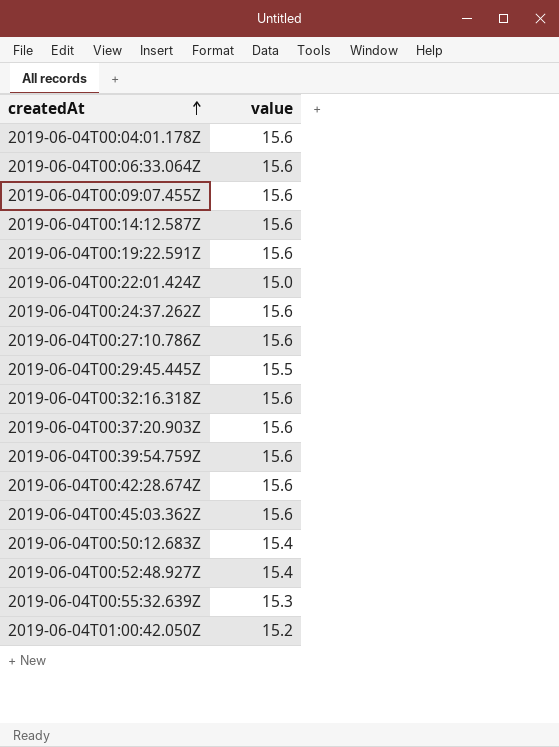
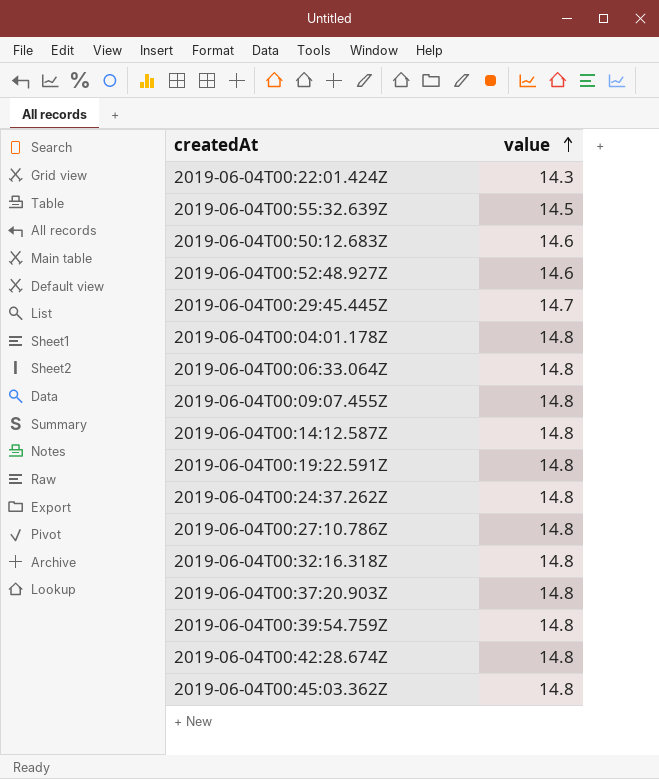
row order: createdAt ascending -> value ascending
row 2019-06-04T01:00:42.050Z: 15.2 -> none
2019-06-04T00:22:01.424Z | value: 15.0 -> 14.3
2019-06-04T00:55:32.639Z | value: 15.3 -> 14.5
2019-06-04T00:50:12.683Z | value: 15.4 -> 14.6
2019-06-04T00:52:48.927Z | value: 15.4 -> 14.6
2019-06-04T00:29:45.445Z | value: 15.5 -> 14.7
2019-06-04T00:04:01.178Z | value: 15.6 -> 14.8
2019-06-04T00:06:33.064Z | value: 15.6 -> 14.8
2019-06-04T00:09:07.455Z | value: 15.6 -> 14.8
2019-06-04T00:14:12.587Z | value: 15.6 -> 14.8
2019-06-04T00:19:22.591Z | value: 15.6 -> 14.8
2019-06-04T00:24:37.262Z | value: 15.6 -> 14.8
2019-06-04T00:27:10.786Z | value: 15.6 -> 14.8
2019-06-04T00:32:16.318Z | value: 15.6 -> 14.8
2019-06-04T00:37:20.903Z | value: 15.6 -> 14.8
2019-06-04T00:39:54.759Z | value: 15.6 -> 14.8
2019-06-04T00:42:28.674Z | value: 15.6 -> 14.8
2019-06-04T00:45:03.362Z | value: 15.6 -> 14.8

